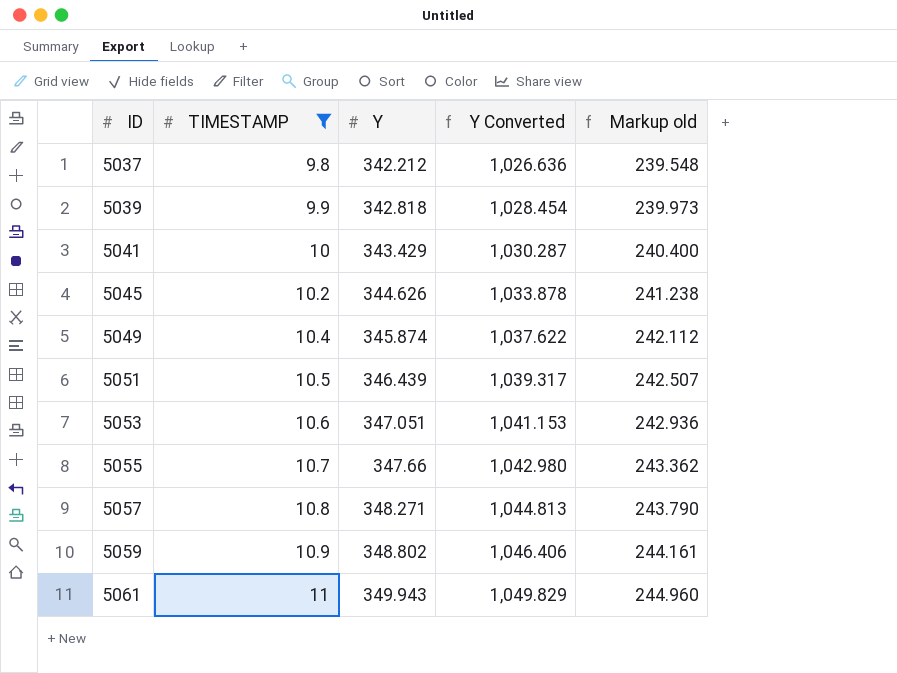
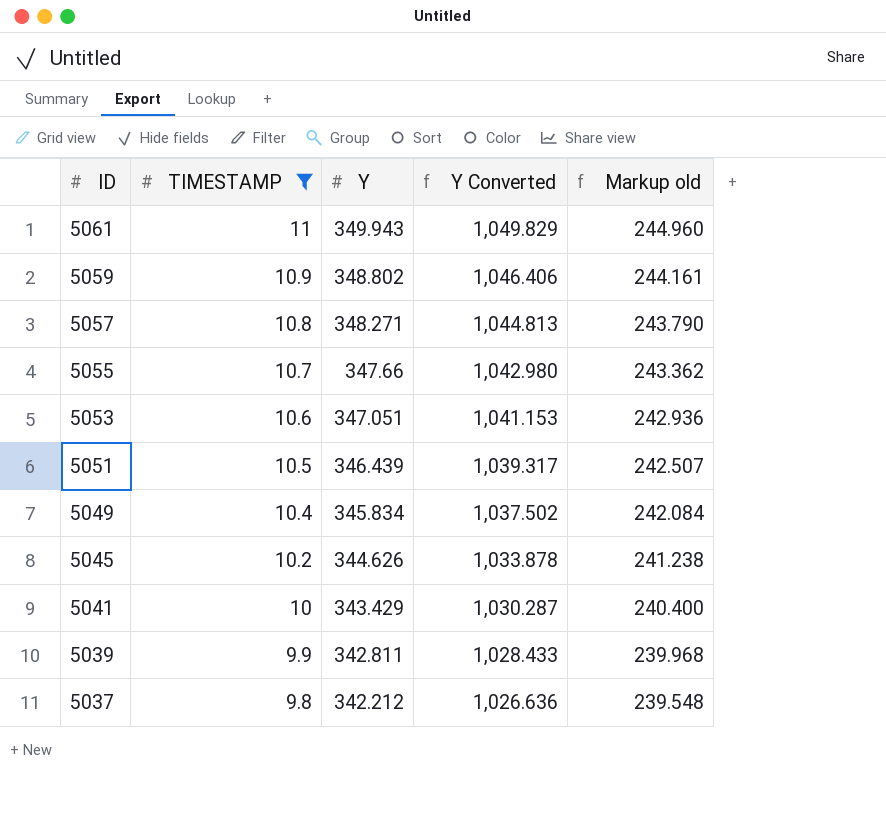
row order: ID ascending -> ID descending
5049 | Y: 345.874 -> 345.834
5049 | Y Converted: 1,037.622 -> 1,037.502
5049 | Markup old: 242.112 -> 242.084
5039 | Y: 342.818 -> 342.811
5039 | Y Converted: 1,028.454 -> 1,028.433
5039 | Markup old: 239.973 -> 239.968

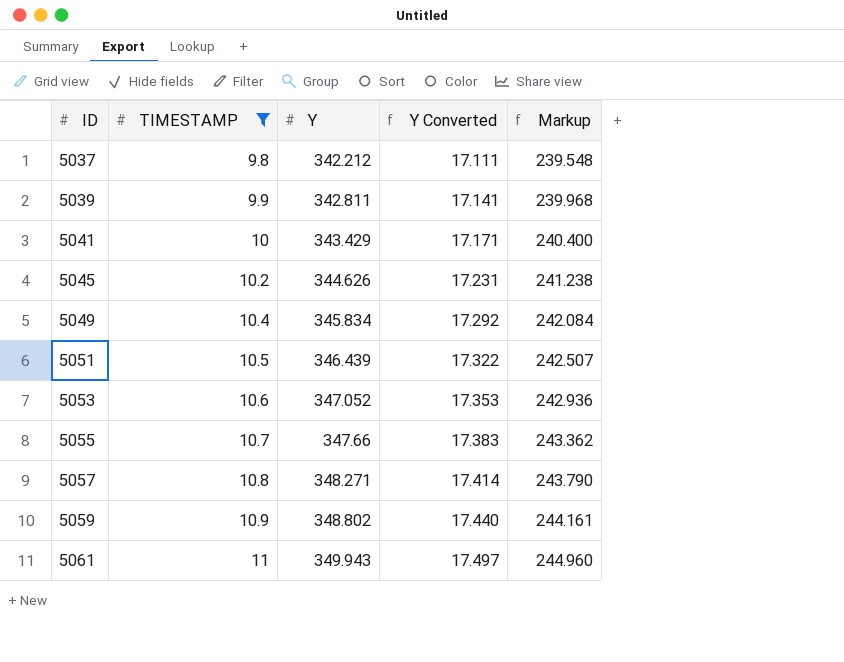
row order: ID descending -> ID ascending
column Y Converted | formula: [Y] * 3 -> [Y] * 0.05
column name: Markup old -> Markup
5053 | Y: 347.051 -> 347.052

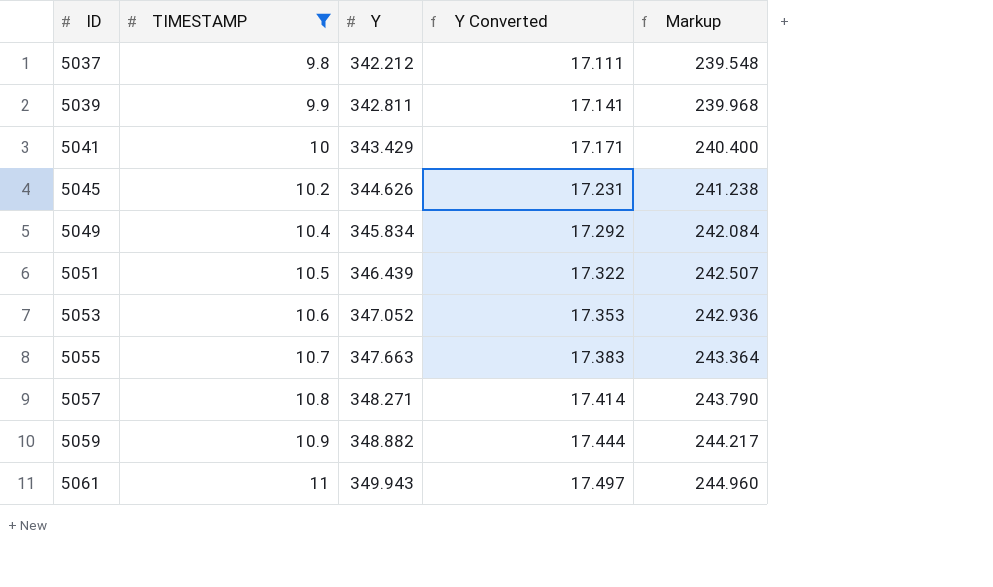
5055 | Y: 347.66 -> 347.663
5055 | Markup: 243.362 -> 243.364
5059 | Y: 348.802 -> 348.882
5059 | Y Converted: 17.440 -> 17.444
5059 | Markup: 244.161 -> 244.217

